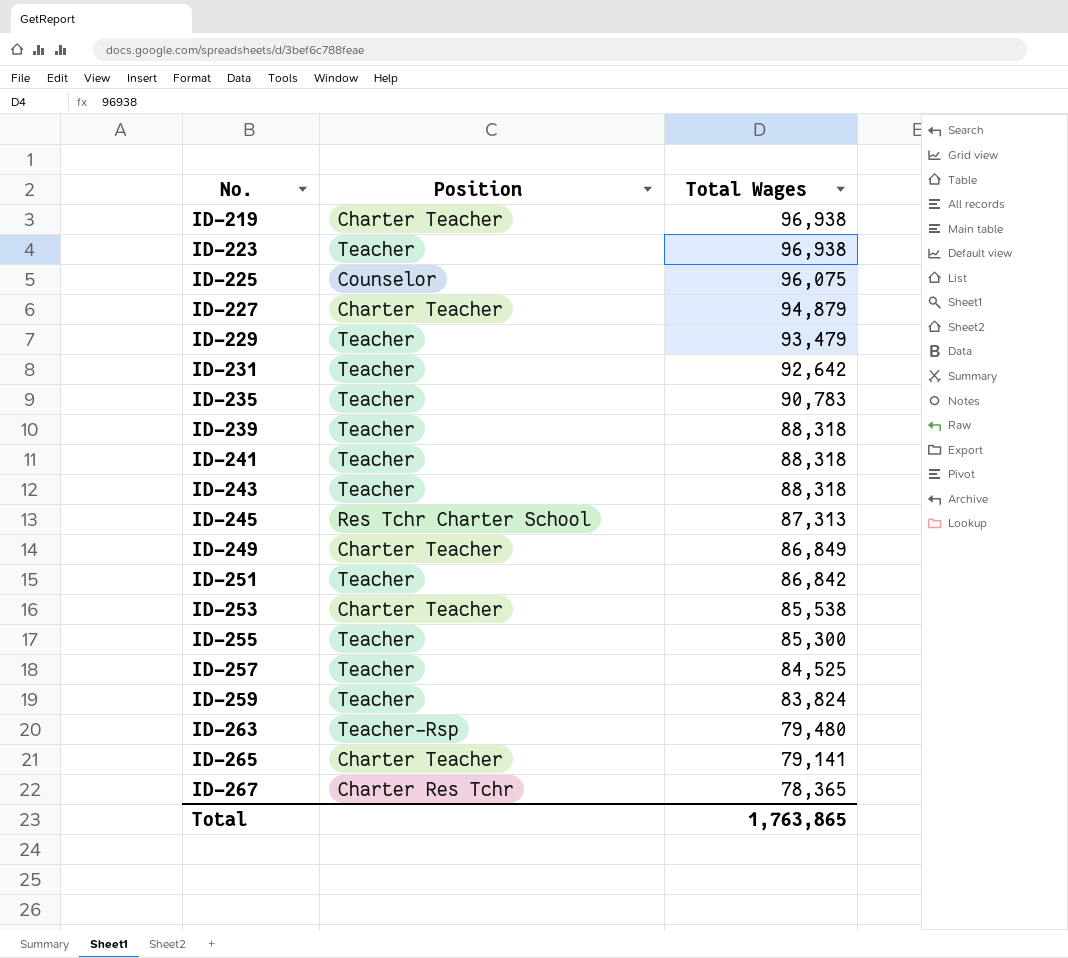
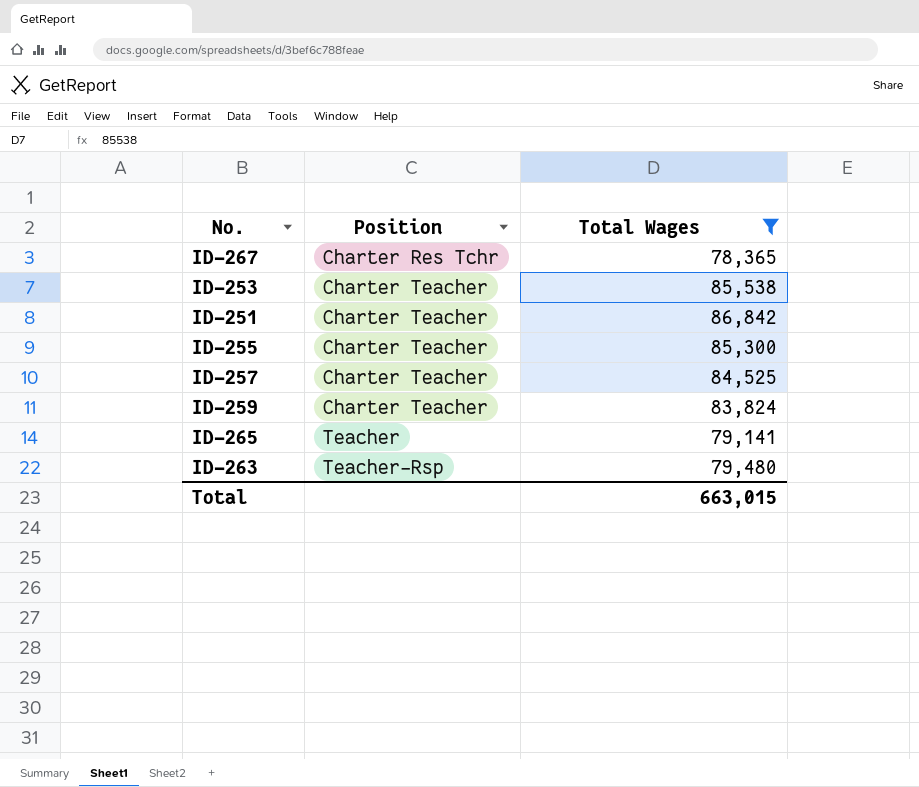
filter: none -> Total Wages <= 86,842
row order: No. ascending -> Position ascending
ID-251 | Position: Teacher -> Charter Teacher
ID-255 | Position: Teacher -> Charter Teacher
ID-257 | Position: Teacher -> Charter Teacher
ID-259 | Position: Teacher -> Charter Teacher
ID-265 | Position: Charter Teacher -> Teacher
Total | Total Wages: 1,763,865 -> 663,015

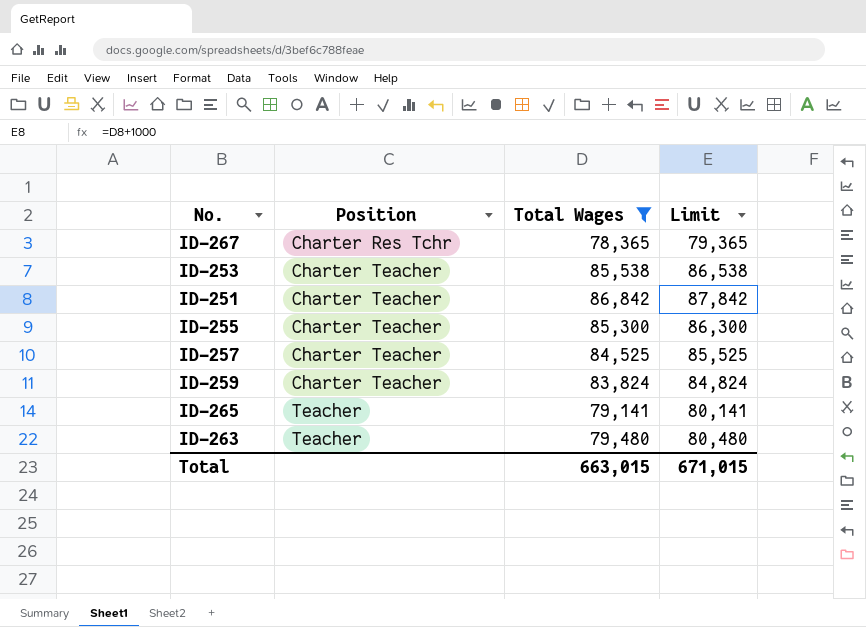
column Limit | formula: none -> [Total Wages] + 1000
ID-263 | Position: Teacher-Rsp -> Teacher

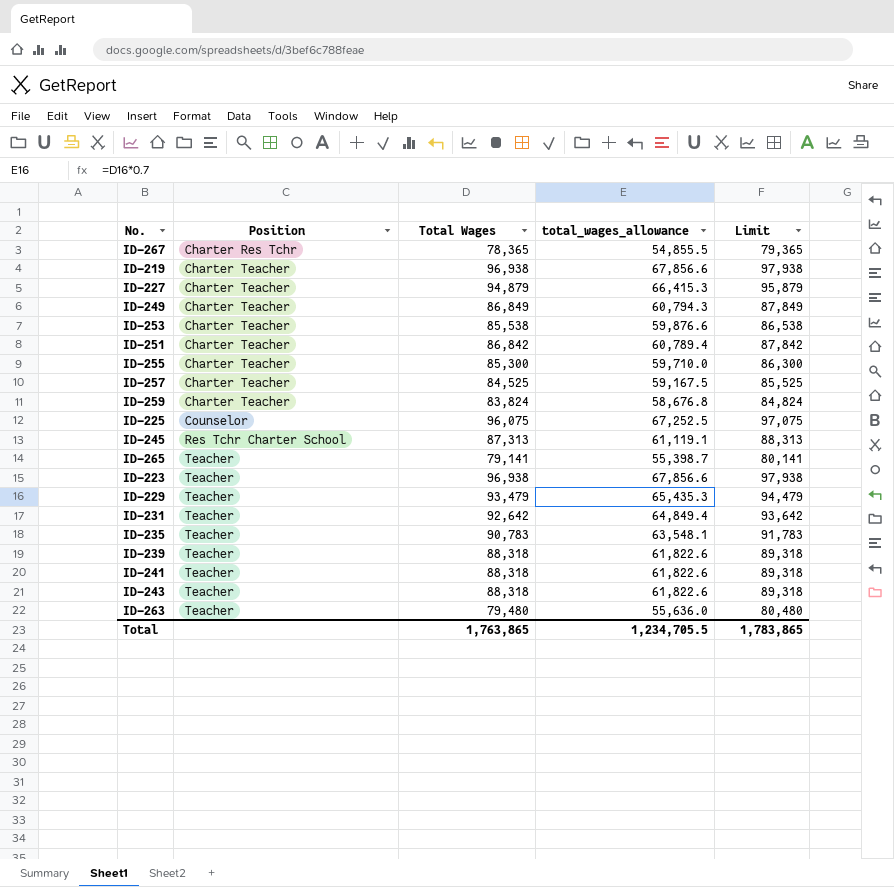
filter: Total Wages <= 86,842 -> none
column total_wages_allowance | formula: none -> [Total Wages] * 0.7
Total | Total Wages: 663,015 -> 1,763,865
Total | Limit: 671,015 -> 1,783,865

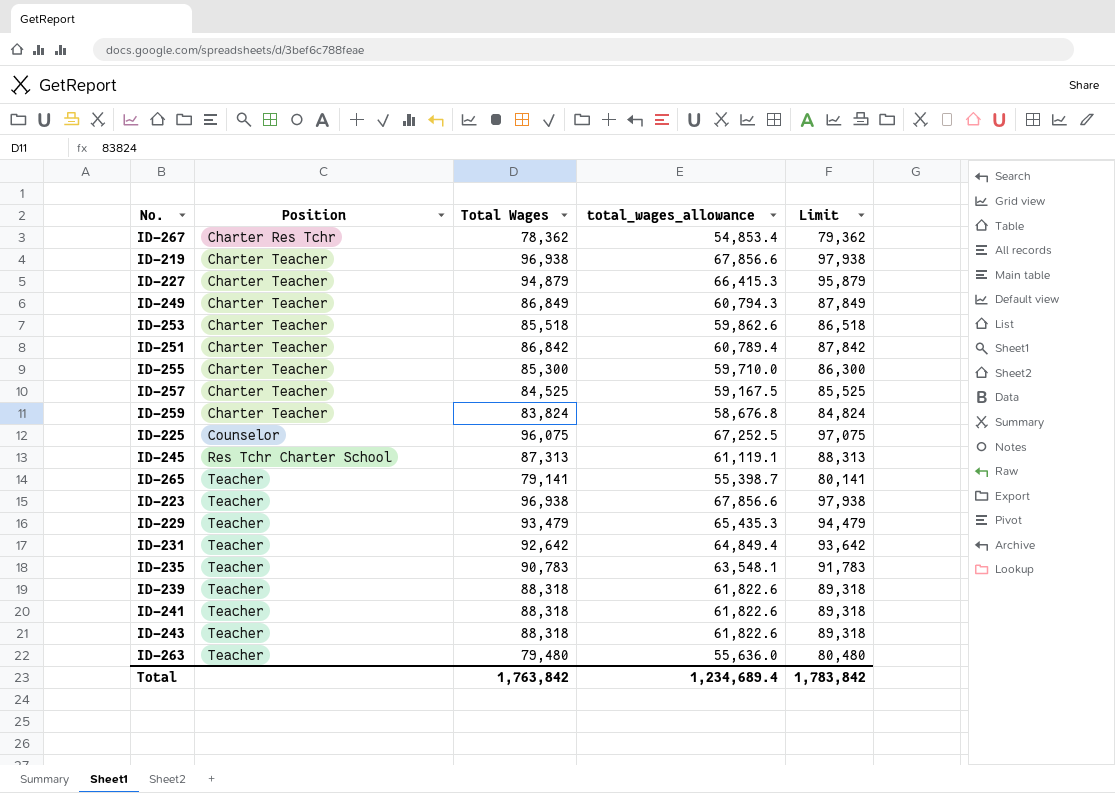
ID-267 | Total Wages: 78,365 -> 78,362
ID-267 | total_wages_allowance: 54,855.5 -> 54,853.4
ID-267 | Limit: 79,365 -> 79,362
ID-253 | Total Wages: 85,538 -> 85,518
ID-253 | total_wages_allowance: 59,876.6 -> 59,862.6
ID-253 | Limit: 86,538 -> 86,518
Total | Total Wages: 1,763,865 -> 1,763,842
Total | total_wages_allowance: 1,234,705.5 -> 1,234,689.4
Total | Limit: 1,783,865 -> 1,783,842

